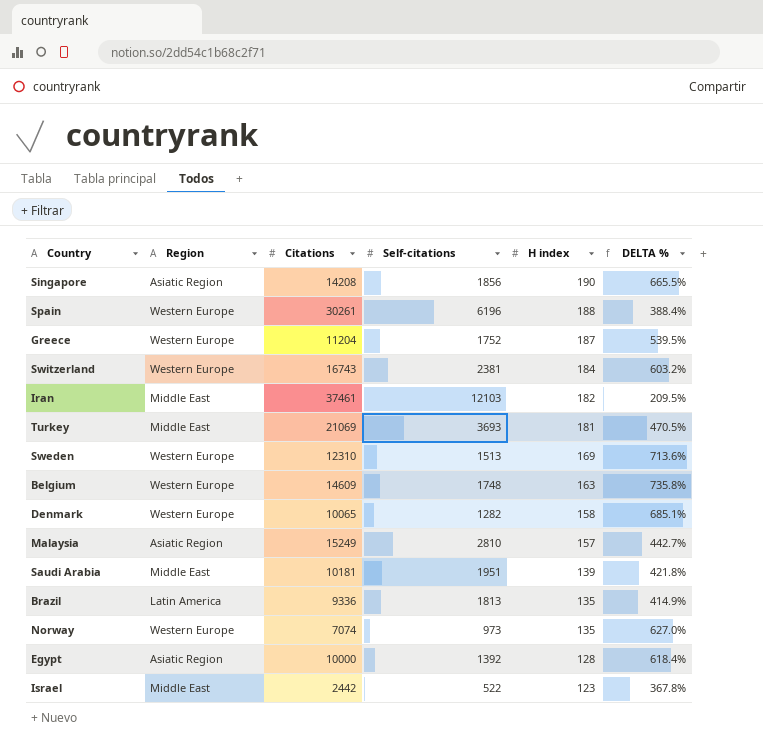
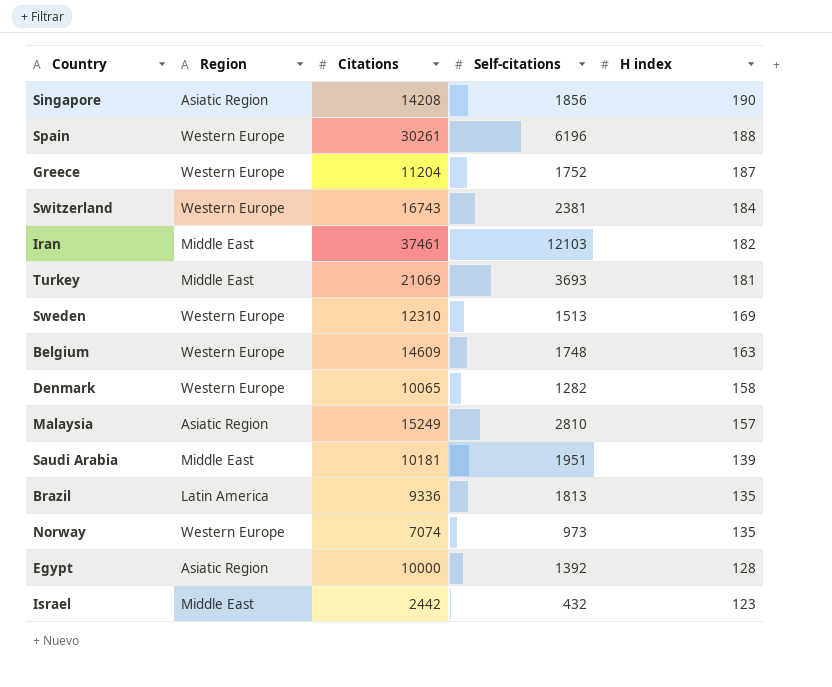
column DELTA % | formula: ([Citations] - [Self-citations]) / [Self-citations] -> none
Israel | Self-citations: 522 -> 432

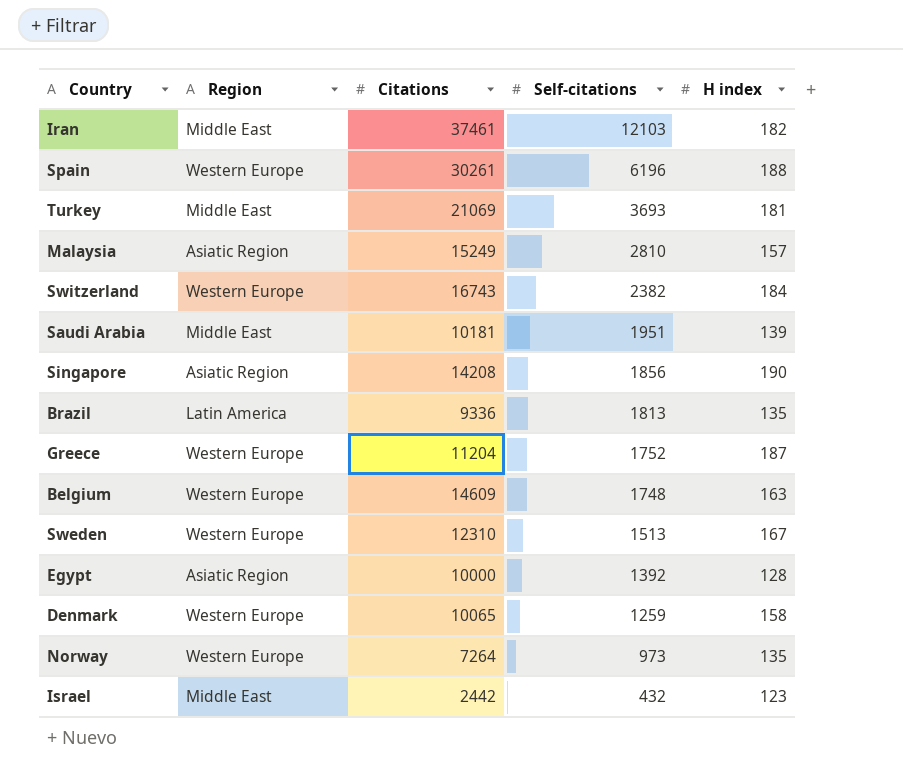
row order: H index descending -> Self-citations descending
Switzerland | Self-citations: 2381 -> 2382
Sweden | H index: 169 -> 167
Denmark | Self-citations: 1282 -> 1259
Norway | Citations: 7074 -> 7264

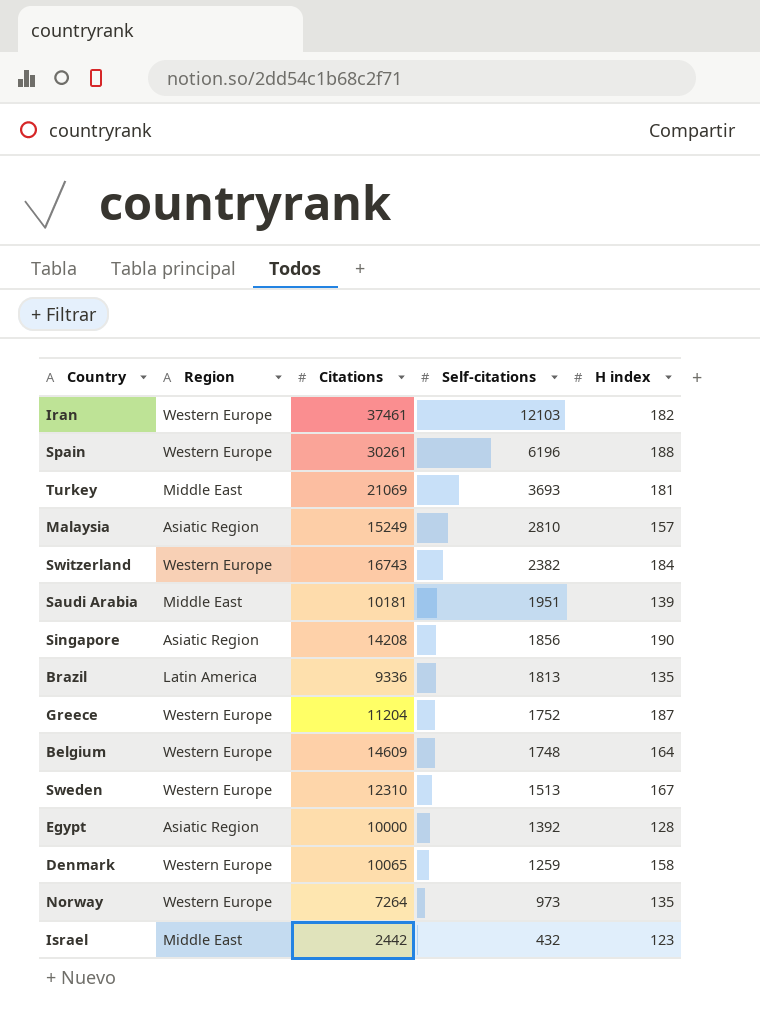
Iran | Region: Middle East -> Western Europe
Belgium | H index: 163 -> 164

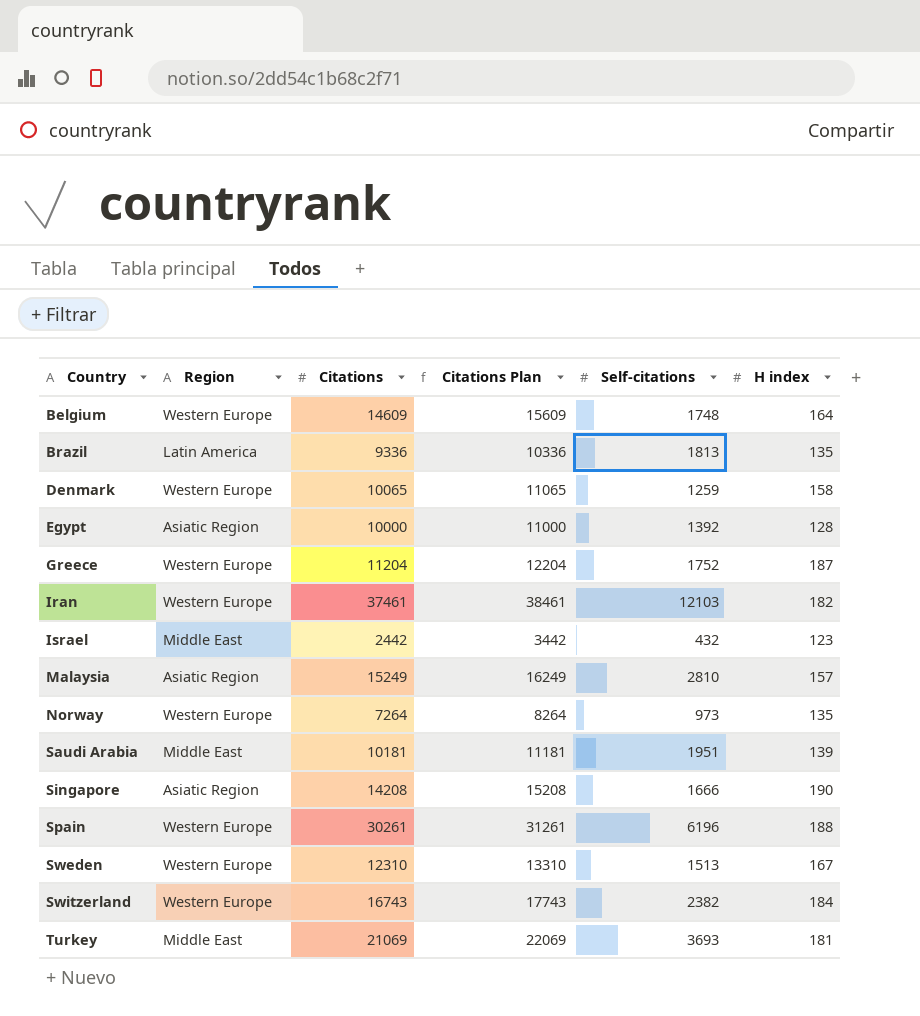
row order: Self-citations descending -> Country ascending
column Citations Plan | formula: none -> [Citations] + 1000
Singapore | Self-citations: 1856 -> 1666

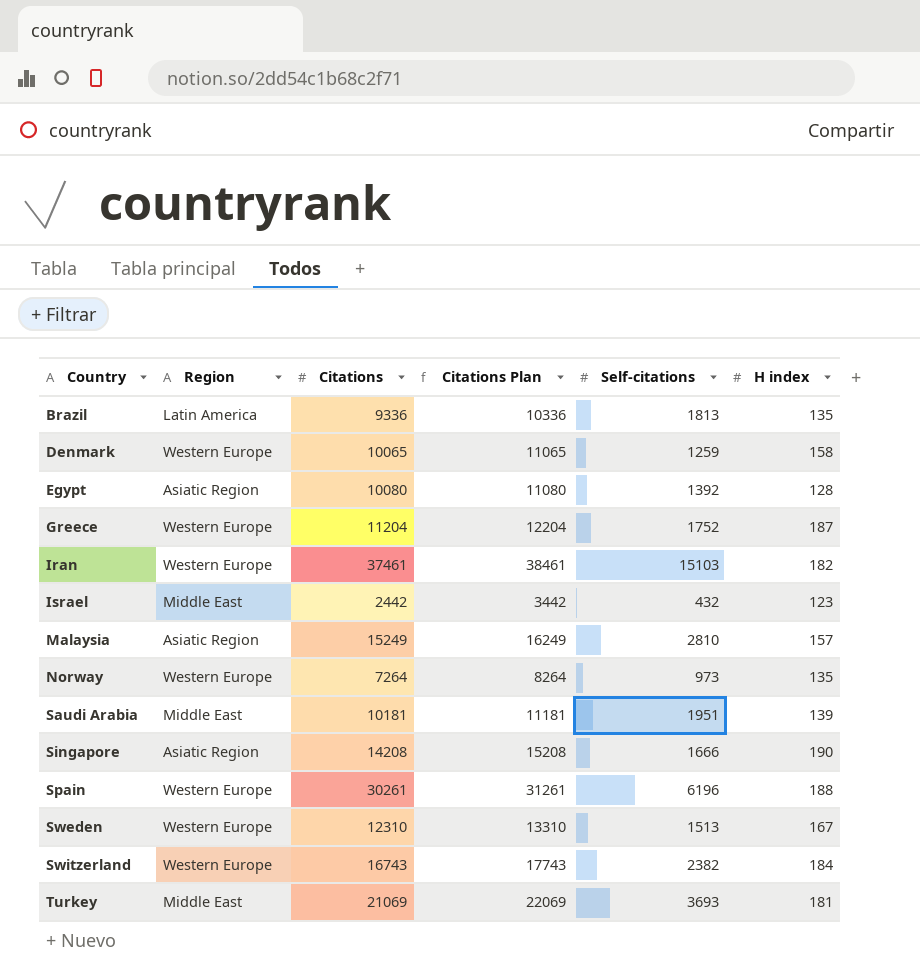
row Belgium: Western Europe | 14609 | 15609 | 1748 | 164 -> none
Egypt | Citations: 10000 -> 10080
Egypt | Citations Plan: 11000 -> 11080
Iran | Self-citations: 12103 -> 15103

